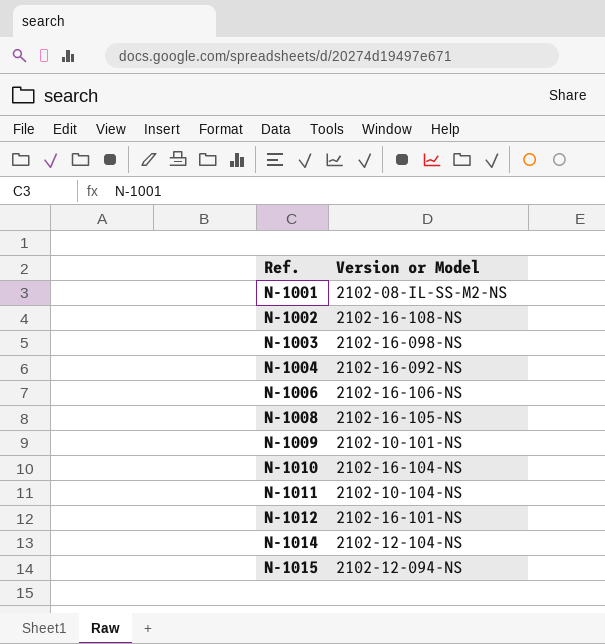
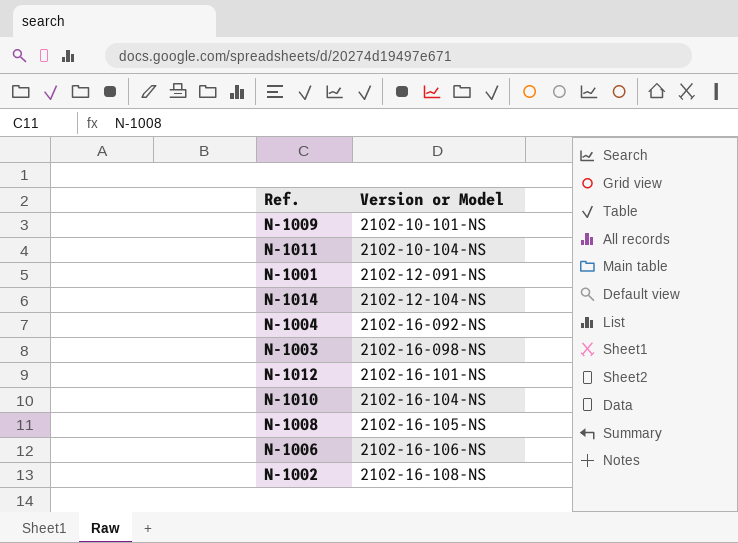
row order: Ref. ascending -> Version or Model ascending
row N-1015: 2102-12-094-NS -> none
N-1001 | Version or Model: 2102-08-IL-SS-M2-NS -> 2102-12-091-NS

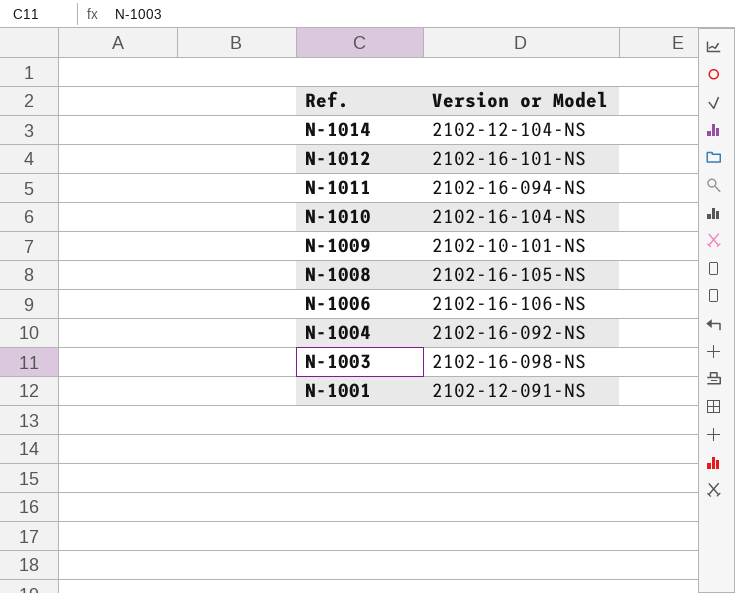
row order: Version or Model ascending -> Ref. descending
row N-1002: 2102-16-108-NS -> none
N-1011 | Version or Model: 2102-10-104-NS -> 2102-16-094-NS

